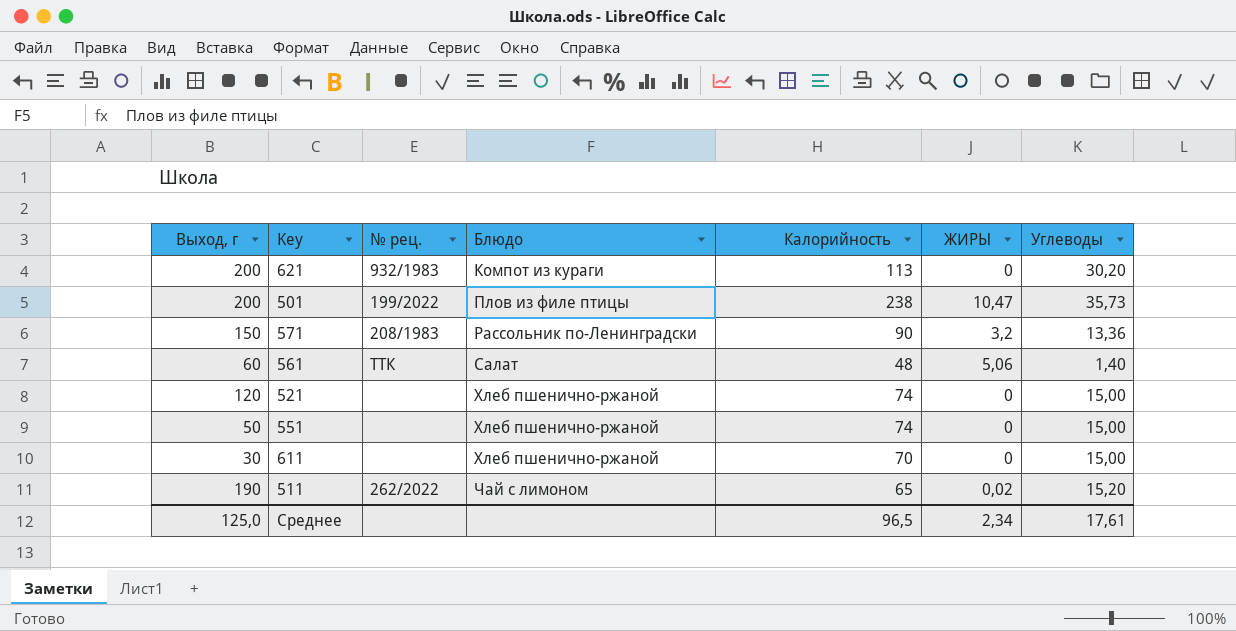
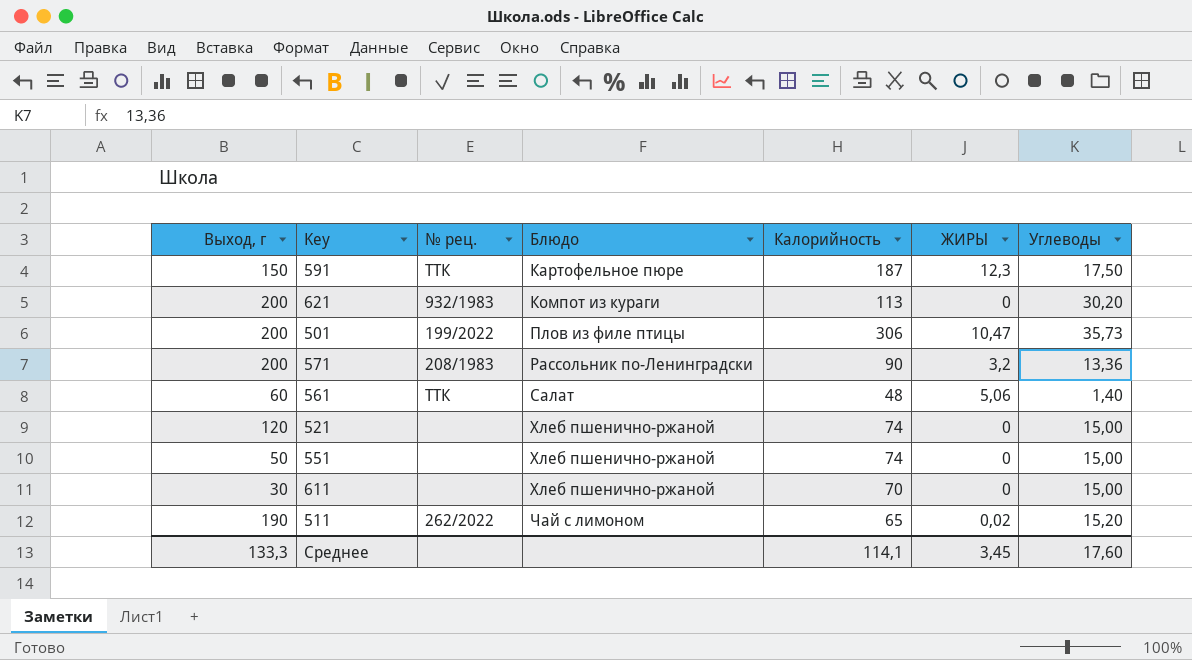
row 591: none -> 150 | ТТК | Картофельное пюре | 187 | 12,3 | 17,50
501 | Калорийность: 238 -> 306
571 | Выход, г: 150 -> 200
Среднее | Выход, г: 125,0 -> 133,3
Среднее | Калорийность: 96,5 -> 114,1
Среднее | ЖИРЫ: 2,34 -> 3,45
Среднее | Углеводы: 17,61 -> 17,60

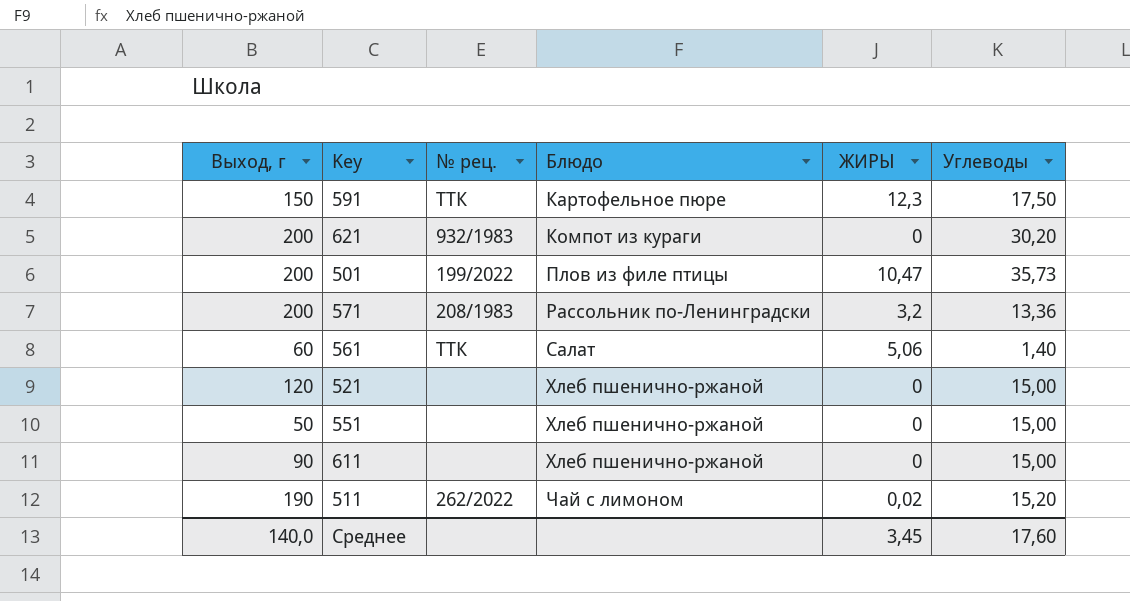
column Калорийность | position: 5 -> none
611 | Выход, г: 30 -> 90
Среднее | Выход, г: 133,3 -> 140,0

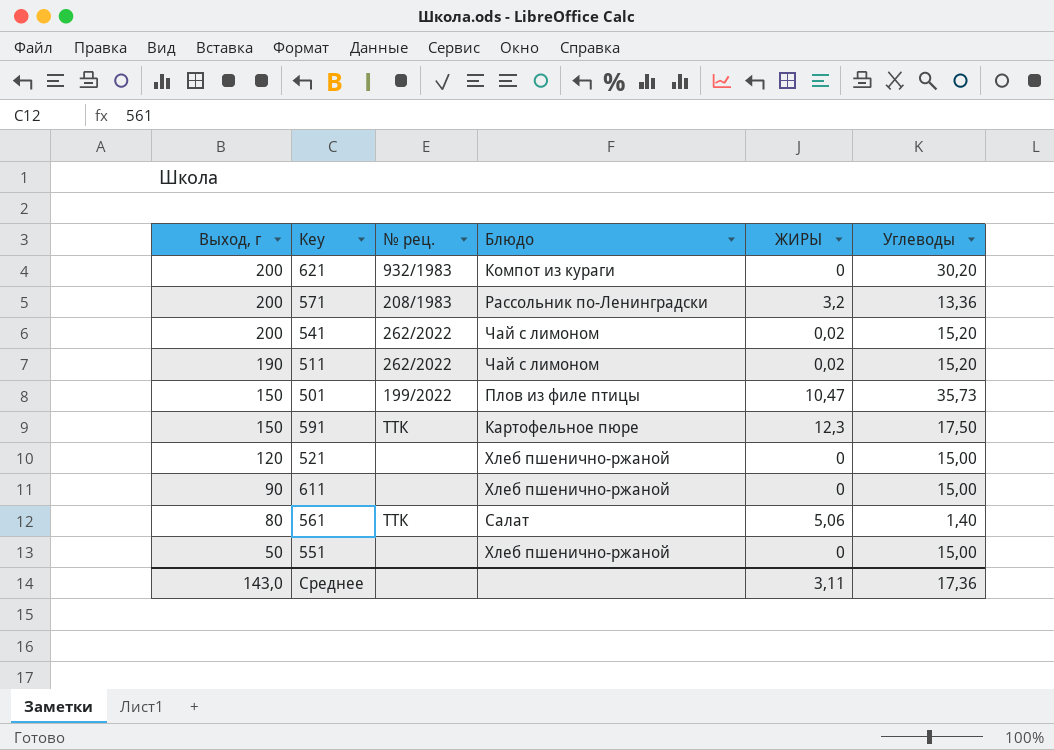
row order: Блюдо ascending -> Выход, г descending
row 541: none -> 200 | 262/2022 | Чай с лимоном | 0,02 | 15,20
501 | Выход, г: 200 -> 150
561 | Выход, г: 60 -> 80
Среднее | Выход, г: 140,0 -> 143,0
Среднее | ЖИРЫ: 3,45 -> 3,11
Среднее | Углеводы: 17,60 -> 17,36

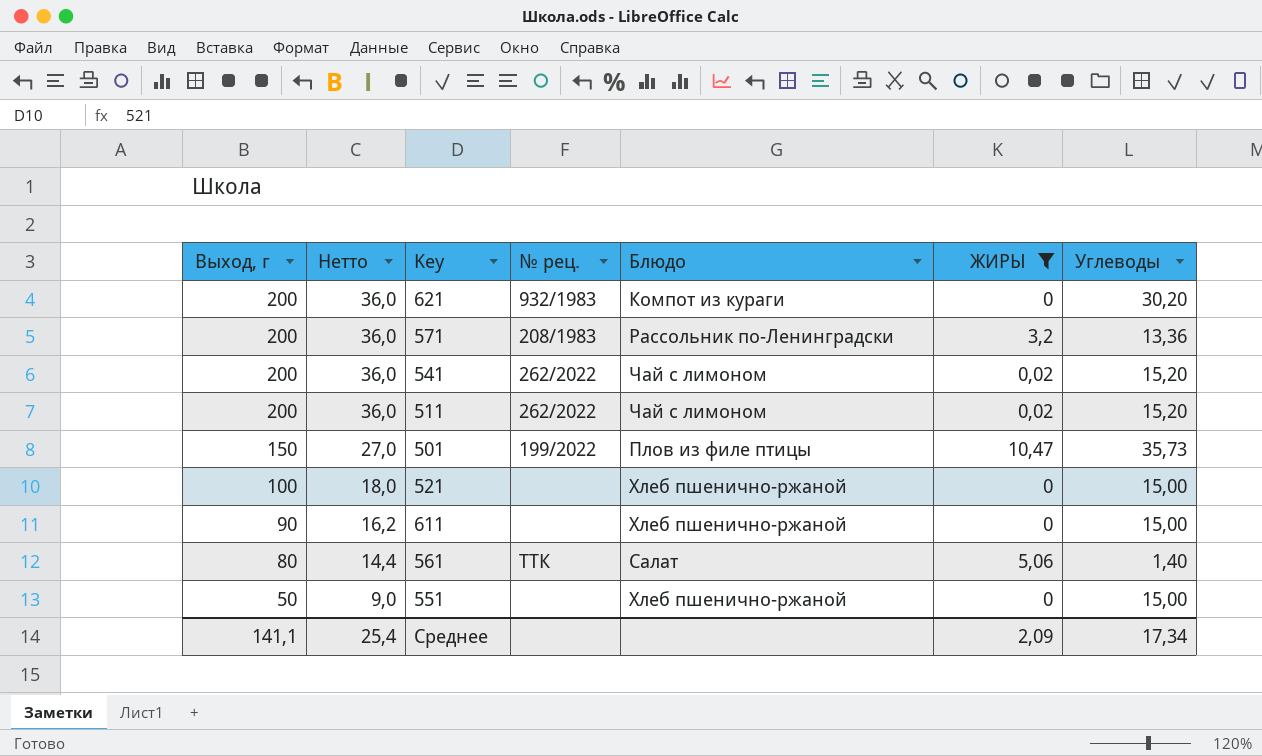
filter: none -> ЖИРЫ != 12,3
column Нетто | formula: none -> [Выход, г] * 0,18
511 | Выход, г: 190 -> 200
521 | Выход, г: 120 -> 100
Среднее | Выход, г: 143,0 -> 141,1
Среднее | ЖИРЫ: 3,11 -> 2,09
Среднее | Углеводы: 17,36 -> 17,34

